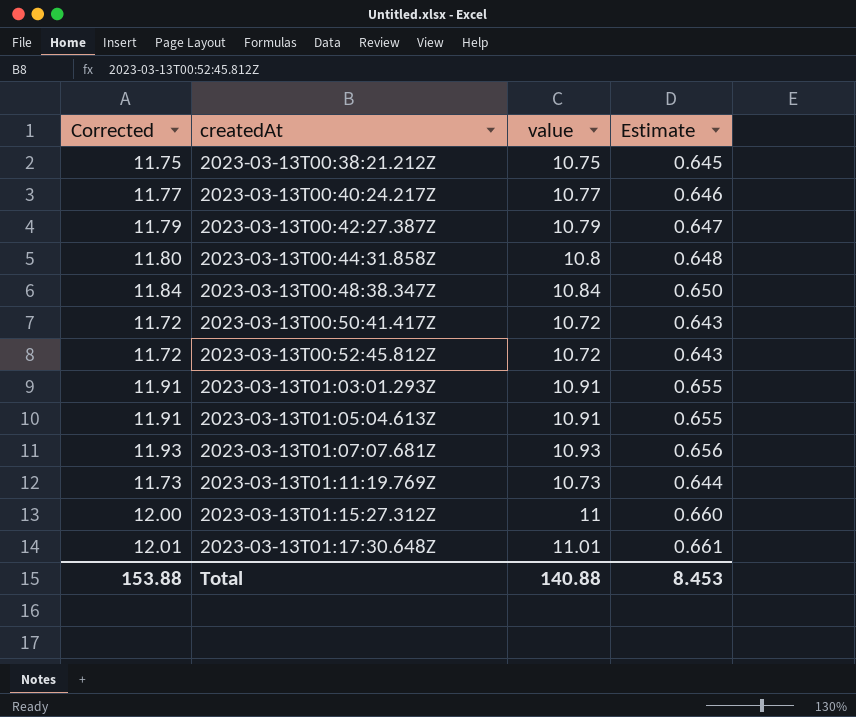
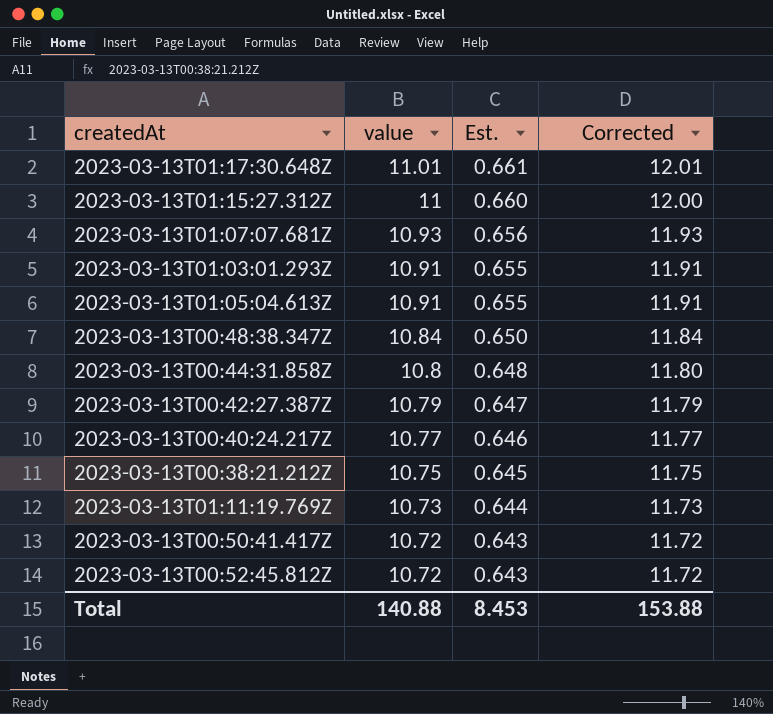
row order: createdAt ascending -> value descending
column name: Estimate -> Est.
column Corrected | position: 1 -> 4

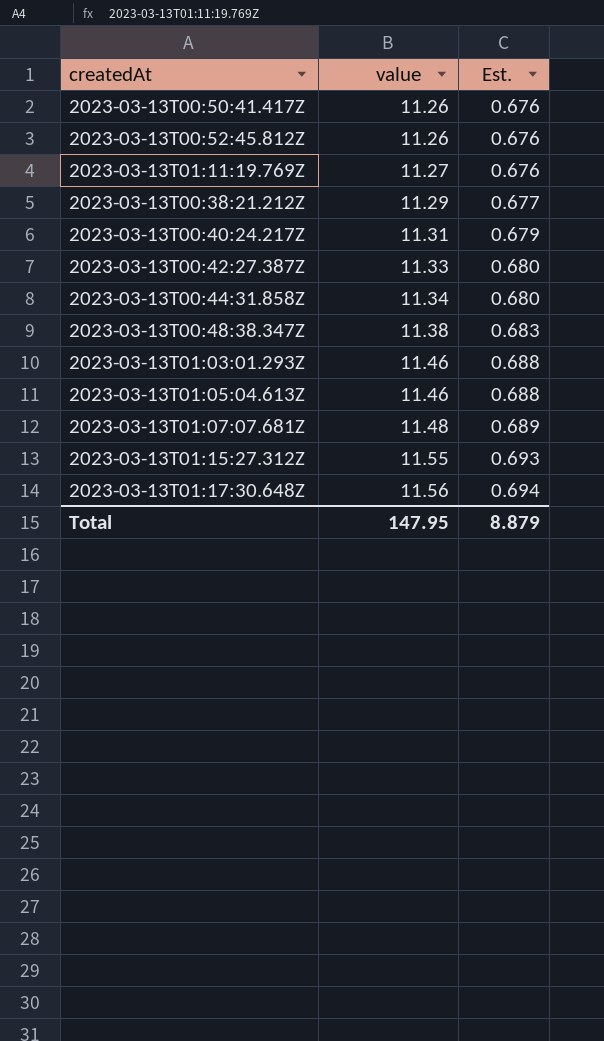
row order: value descending -> value ascending
column Corrected | formula: [value] + 1 -> none
2023-03-13T00:50:41.417Z | value: 10.72 -> 11.26
2023-03-13T00:50:41.417Z | Est.: 0.643 -> 0.676
2023-03-13T00:52:45.812Z | value: 10.72 -> 11.26
2023-03-13T00:52:45.812Z | Est.: 0.643 -> 0.676
2023-03-13T01:11:19.769Z | value: 10.73 -> 11.27
2023-03-13T01:11:19.769Z | Est.: 0.644 -> 0.676
2023-03-13T00:38:21.212Z | value: 10.75 -> 11.29
2023-03-13T00:38:21.212Z | Est.: 0.645 -> 0.677
2023-03-13T00:40:24.217Z | value: 10.77 -> 11.31
2023-03-13T00:40:24.217Z | Est.: 0.646 -> 0.679
2023-03-13T00:42:27.387Z | value: 10.79 -> 11.33
2023-03-13T00:42:27.387Z | Est.: 0.647 -> 0.680
2023-03-13T00:44:31.858Z | value: 10.8 -> 11.34
2023-03-13T00:44:31.858Z | Est.: 0.648 -> 0.680
2023-03-13T00:48:38.347Z | value: 10.84 -> 11.38
2023-03-13T00:48:38.347Z | Est.: 0.650 -> 0.683
2023-03-13T01:03:01.293Z | value: 10.91 -> 11.46
2023-03-13T01:03:01.293Z | Est.: 0.655 -> 0.688
2023-03-13T01:05:04.613Z | value: 10.91 -> 11.46
2023-03-13T01:05:04.613Z | Est.: 0.655 -> 0.688
2023-03-13T01:07:07.681Z | value: 10.93 -> 11.48
2023-03-13T01:07:07.681Z | Est.: 0.656 -> 0.689
2023-03-13T01:15:27.312Z | value: 11 -> 11.55
2023-03-13T01:15:27.312Z | Est.: 0.660 -> 0.693
2023-03-13T01:17:30.648Z | value: 11.01 -> 11.56
2023-03-13T01:17:30.648Z | Est.: 0.661 -> 0.694
Total | value: 140.88 -> 147.95
Total | Est.: 8.453 -> 8.879

